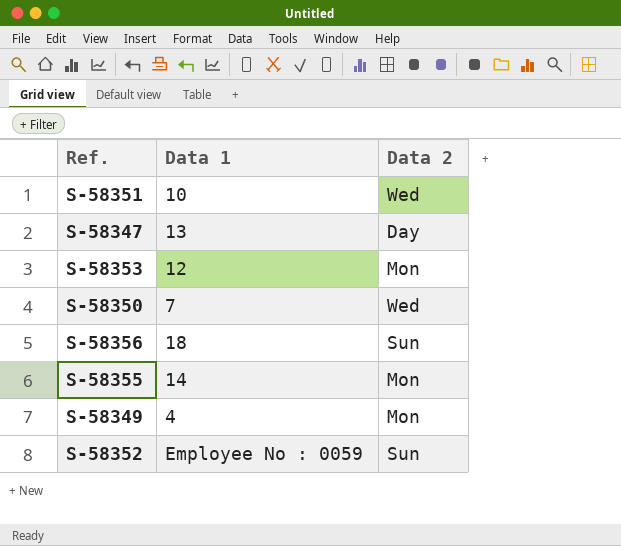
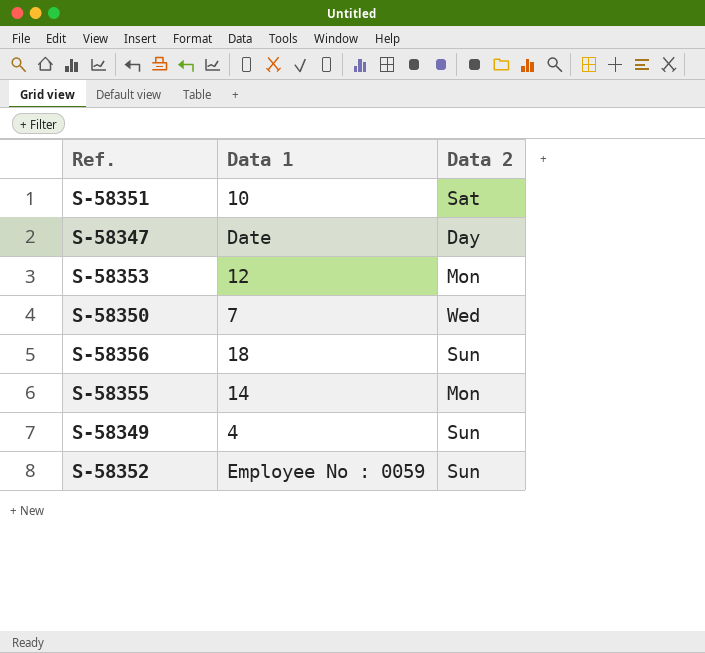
S-58351 | Data 2: Wed -> Sat
S-58347 | Data 1: 13 -> Date
S-58349 | Data 2: Mon -> Sun

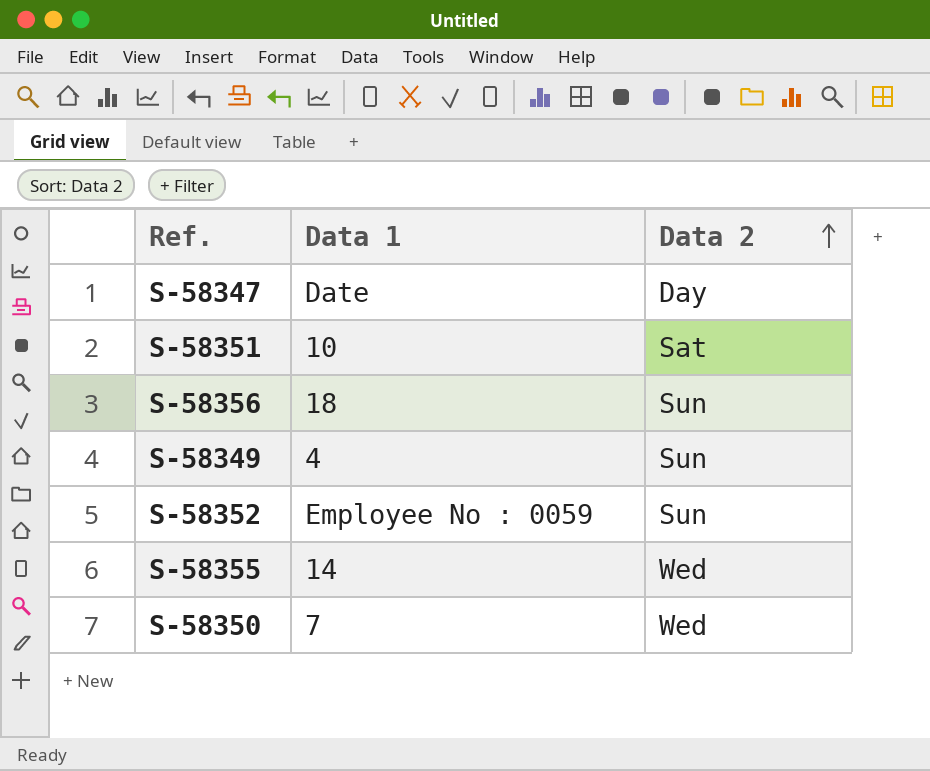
row order: none -> Data 2 ascending
row S-58353: 12 | Mon -> none
S-58355 | Data 2: Mon -> Wed

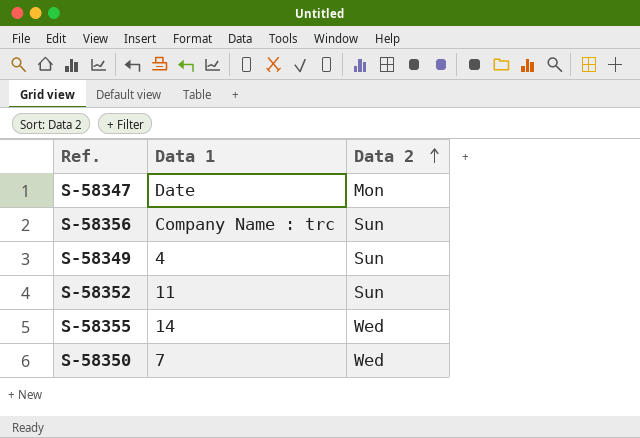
row S-58351: 10 | Sat -> none
S-58347 | Data 2: Day -> Mon
S-58356 | Data 1: 18 -> Company Name : trc
S-58352 | Data 1: Employee No : 0059 -> 11

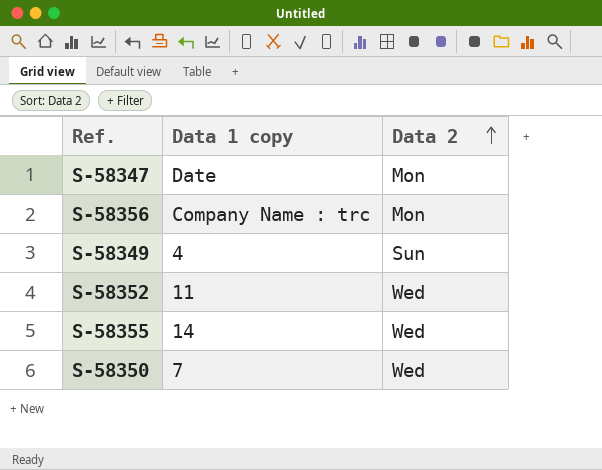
column name: Data 1 -> Data 1 copy
S-58356 | Data 2: Sun -> Mon
S-58352 | Data 2: Sun -> Wed

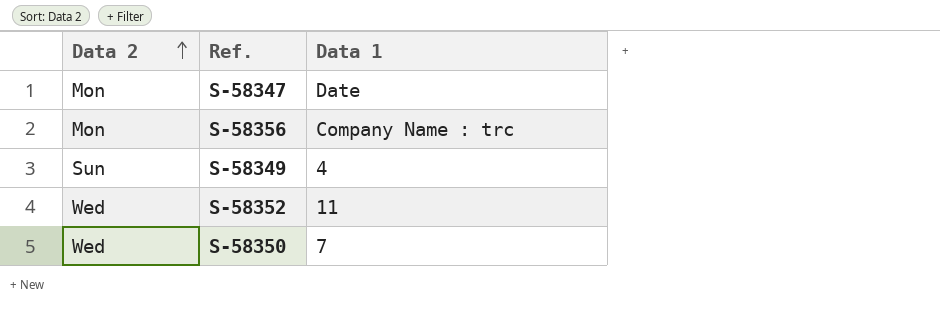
column Data 2 | position: 3 -> 1
column name: Data 1 copy -> Data 1
row S-58355: 14 | Wed -> none

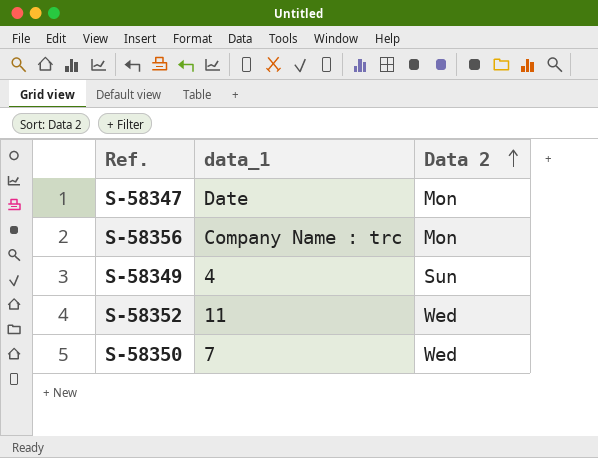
column name: Data 1 -> data_1
column Data 2 | position: 1 -> 3

